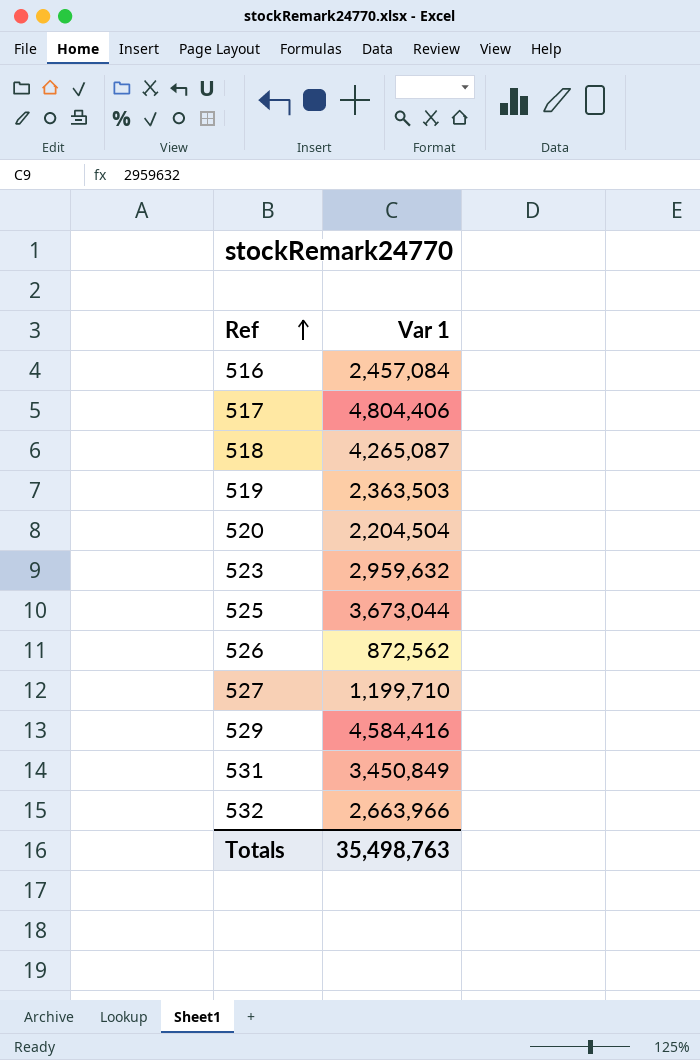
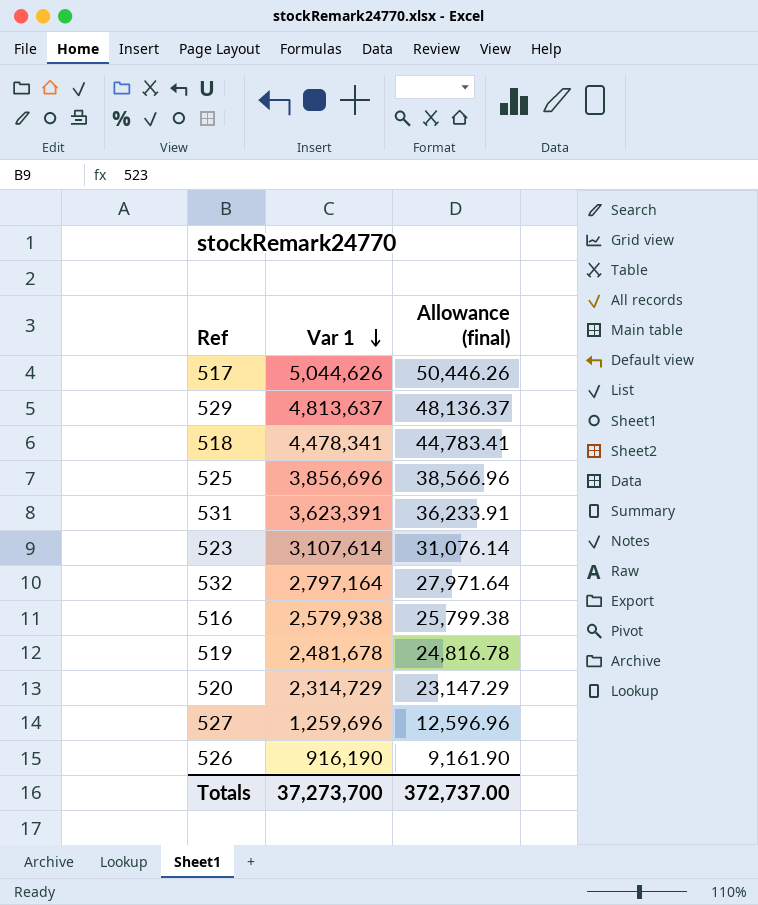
row order: Ref ascending -> Var 1 descending
column Allowance (final) | formula: none -> [Var 1] * 0.01
517 | Var 1: 4,804,406 -> 5,044,626
529 | Var 1: 4,584,416 -> 4,813,637
518 | Var 1: 4,265,087 -> 4,478,341
525 | Var 1: 3,673,044 -> 3,856,696
531 | Var 1: 3,450,849 -> 3,623,391
523 | Var 1: 2,959,632 -> 3,107,614
532 | Var 1: 2,663,966 -> 2,797,164
516 | Var 1: 2,457,084 -> 2,579,938
519 | Var 1: 2,363,503 -> 2,481,678
520 | Var 1: 2,204,504 -> 2,314,729
527 | Var 1: 1,199,710 -> 1,259,696
526 | Var 1: 872,562 -> 916,190
Totals | Var 1: 35,498,763 -> 37,273,700

